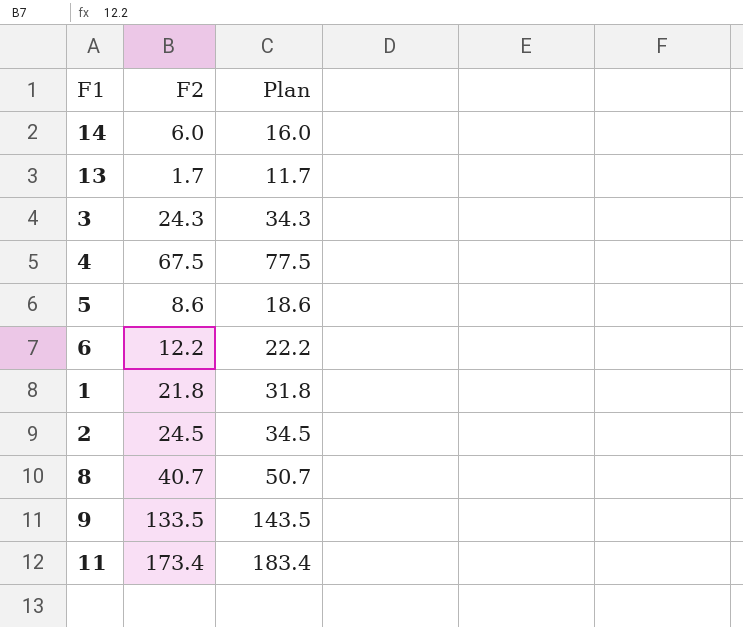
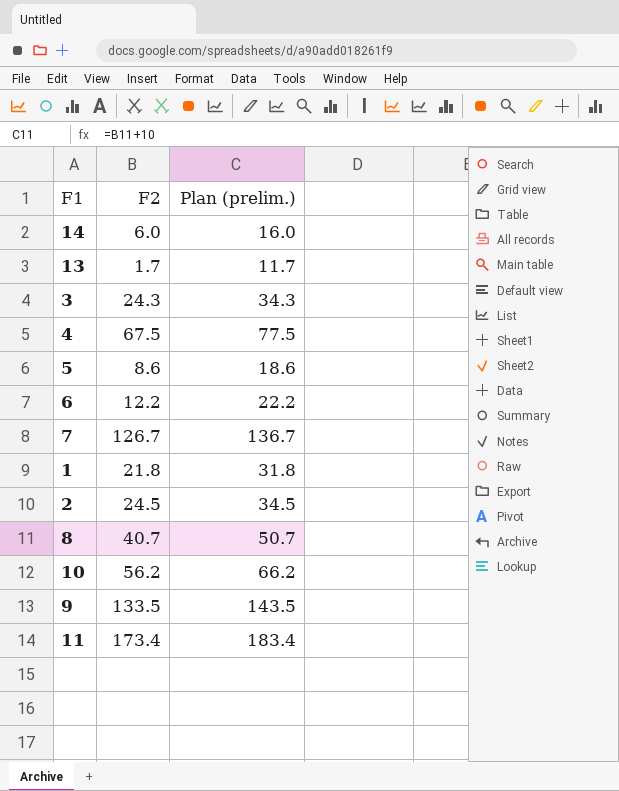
column name: Plan -> Plan (prelim.)
row 7: none -> 126.7 | 136.7
row 10: none -> 56.2 | 66.2

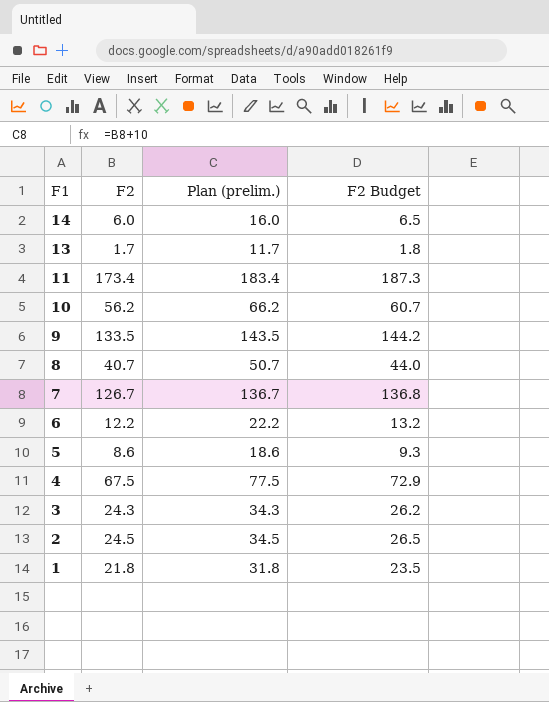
row order: none -> F1 descending
column F2 Budget | formula: none -> [F2] * 1.08

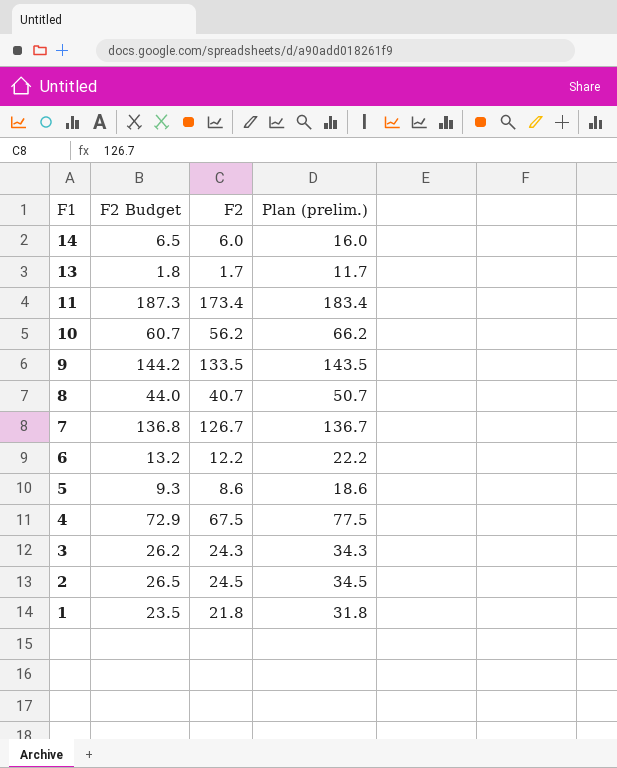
column F2 Budget | position: 4 -> 2

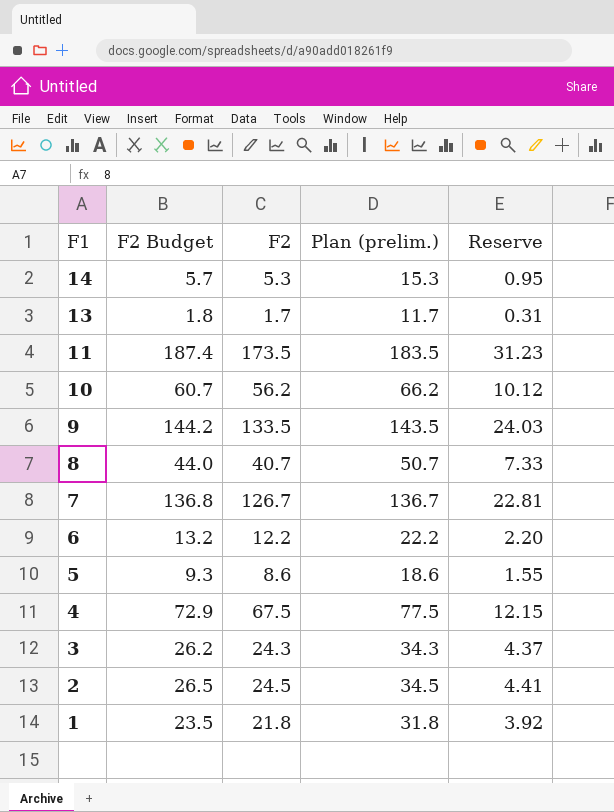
column Reserve | formula: none -> [F2] * 0.18
14 | F2 Budget: 6.5 -> 5.7
14 | F2: 6.0 -> 5.3
14 | Plan (prelim.): 16.0 -> 15.3
11 | F2 Budget: 187.3 -> 187.4
11 | F2: 173.4 -> 173.5
11 | Plan (prelim.): 183.4 -> 183.5

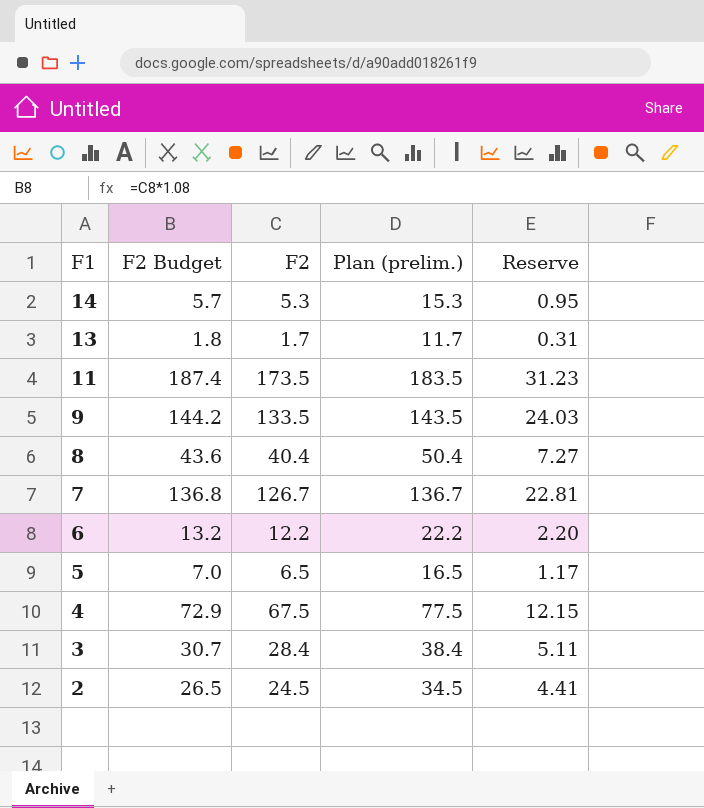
row 10: 60.7 | 56.2 | 66.2 | 10.12 -> none
row 1: 23.5 | 21.8 | 31.8 | 3.92 -> none
8 | F2 Budget: 44.0 -> 43.6
8 | F2: 40.7 -> 40.4
8 | Plan (prelim.): 50.7 -> 50.4
8 | Reserve: 7.33 -> 7.27
5 | F2 Budget: 9.3 -> 7.0
5 | F2: 8.6 -> 6.5
5 | Plan (prelim.): 18.6 -> 16.5
5 | Reserve: 1.55 -> 1.17
3 | F2 Budget: 26.2 -> 30.7
3 | F2: 24.3 -> 28.4
3 | Plan (prelim.): 34.3 -> 38.4
3 | Reserve: 4.37 -> 5.11

